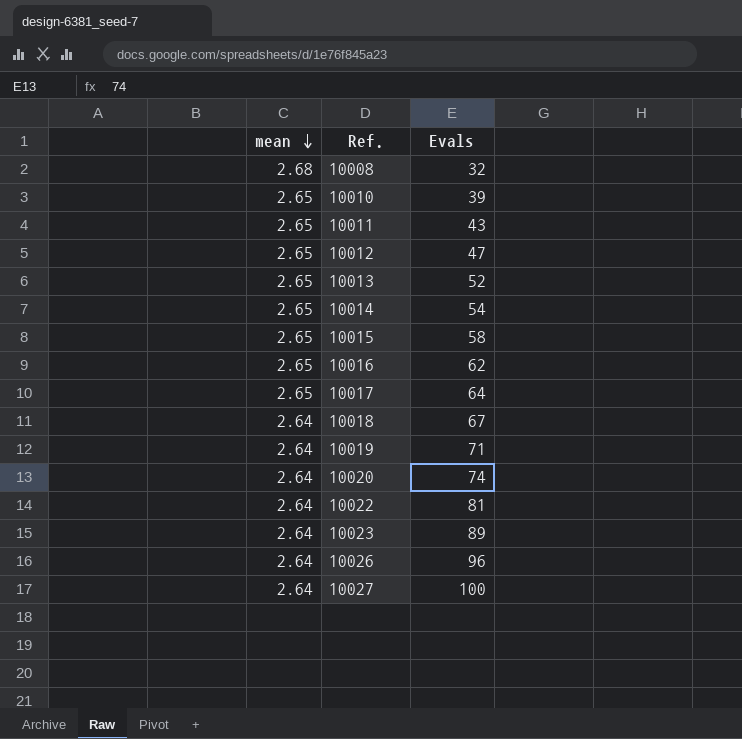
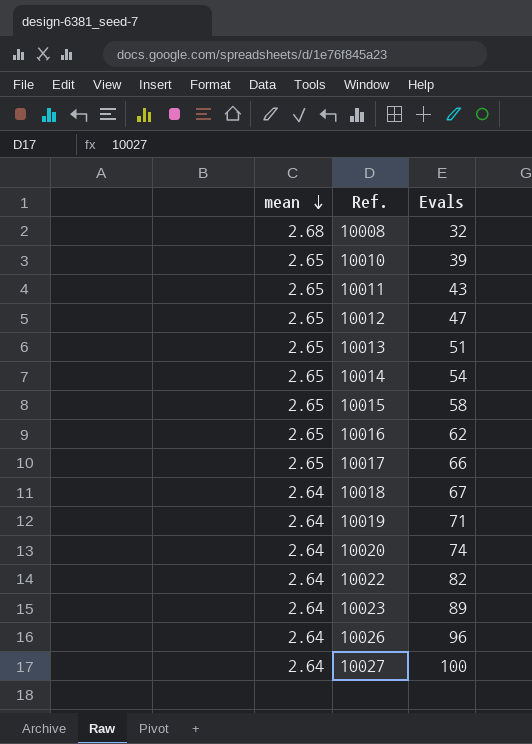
10013 | Evals: 52 -> 51
10017 | Evals: 64 -> 66
10022 | Evals: 81 -> 82

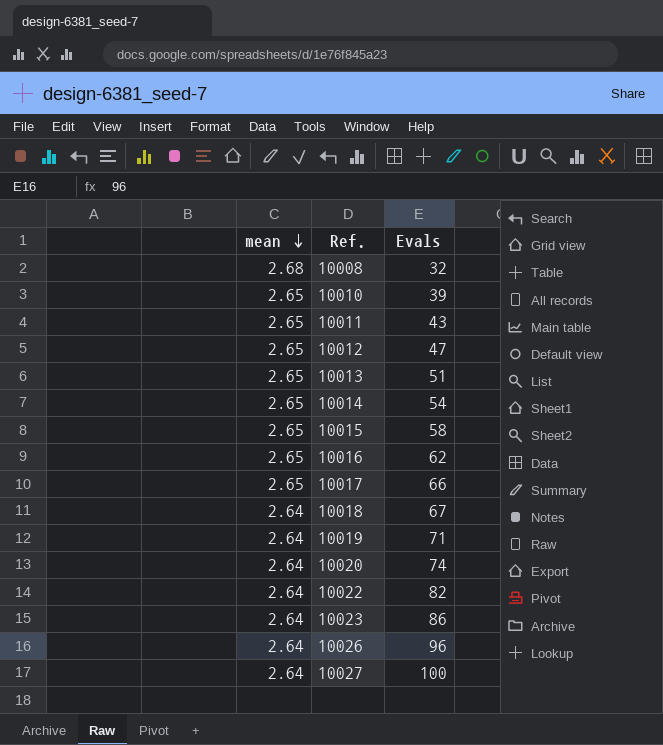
10023 | Evals: 89 -> 86

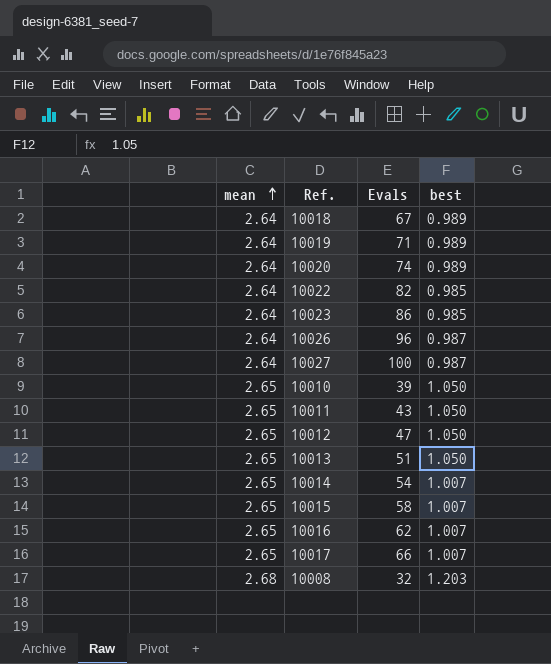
row order: mean descending -> mean ascending
column best | position: none -> 4

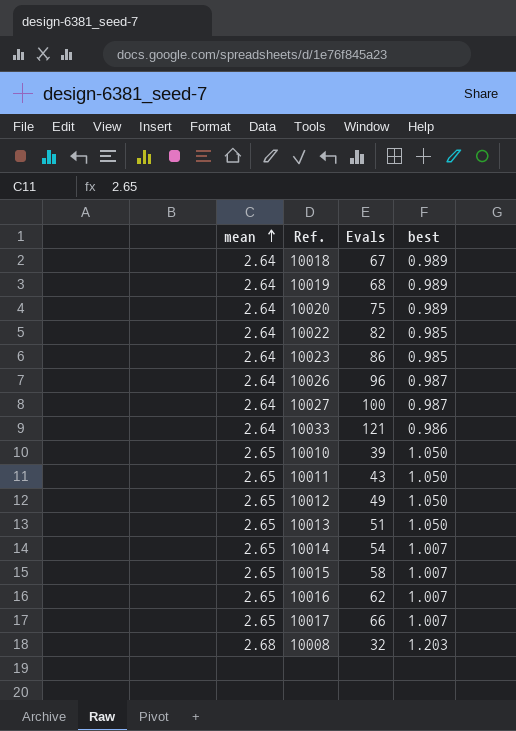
10019 | Evals: 71 -> 68
10020 | Evals: 74 -> 75
row 10033: none -> 2.64 | 121 | 0.986
10012 | Evals: 47 -> 49

